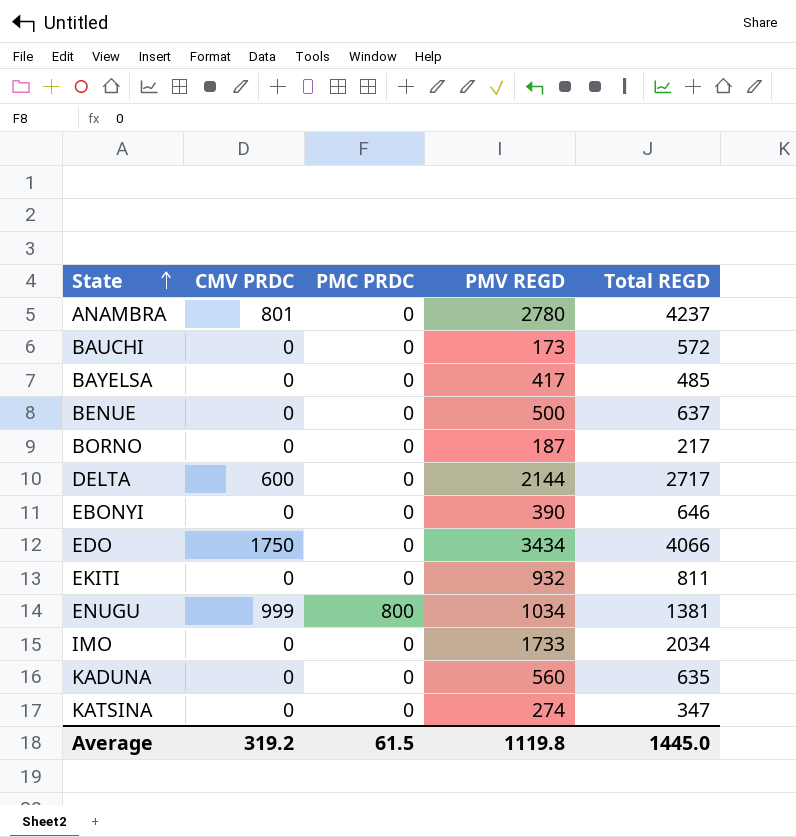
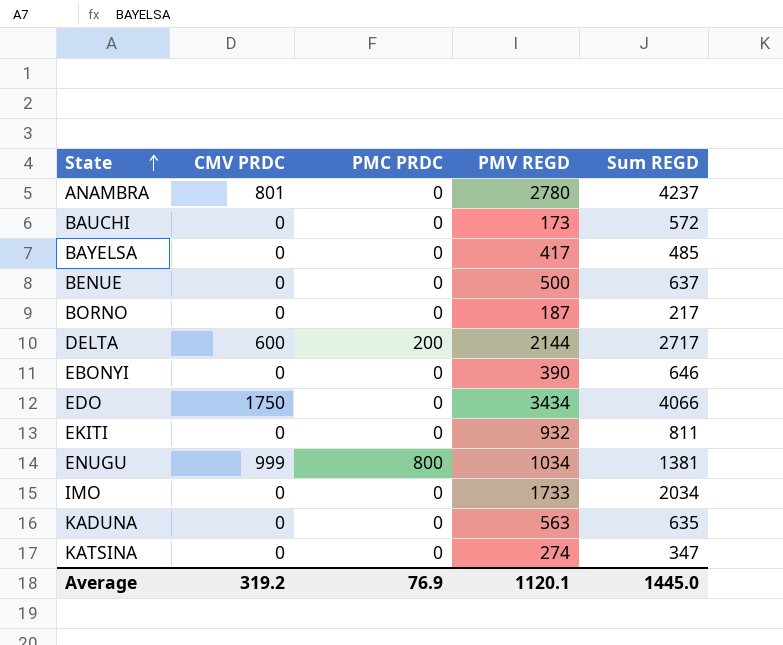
column name: Total REGD -> Sum REGD
DELTA | PMC PRDC: 0 -> 200
KADUNA | PMV REGD: 560 -> 563
Average | PMC PRDC: 61.5 -> 76.9
Average | PMV REGD: 1119.8 -> 1120.1

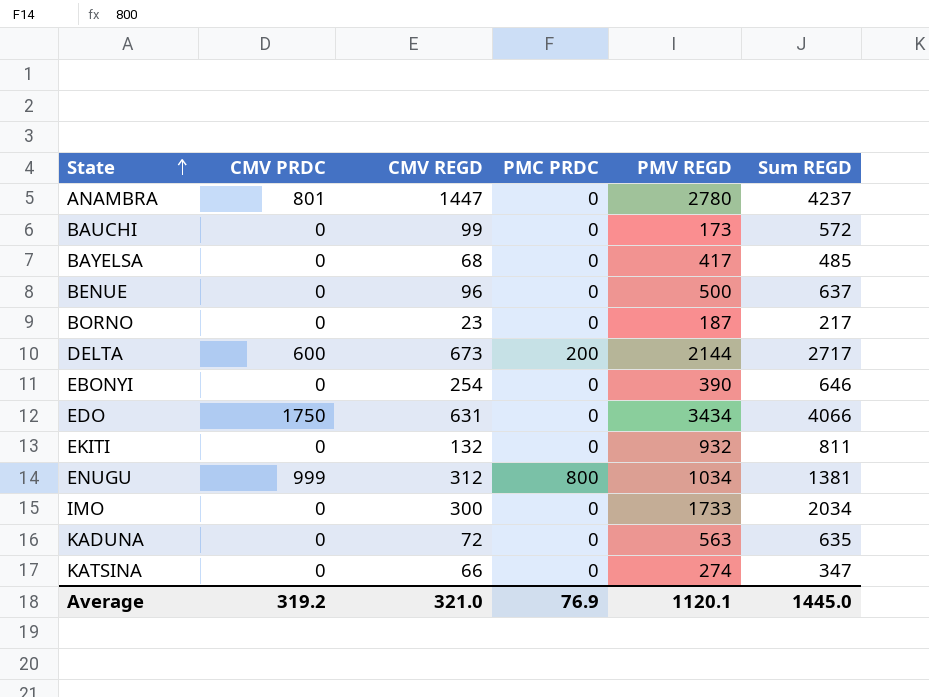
column CMV REGD | position: none -> 3

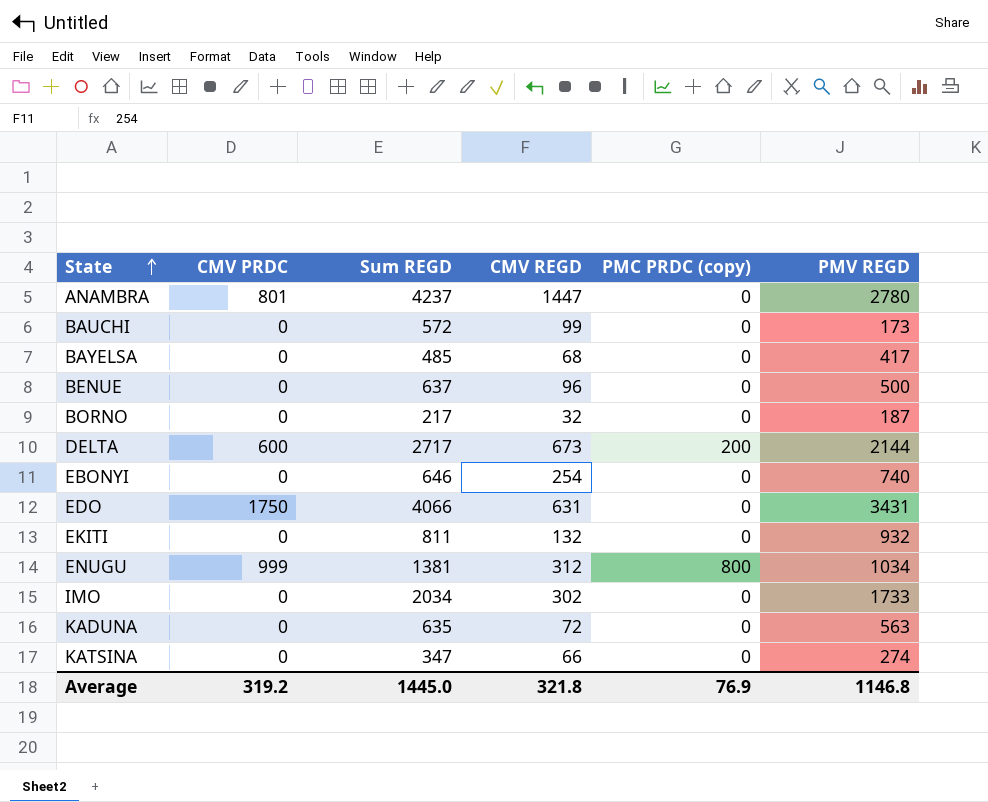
column Sum REGD | position: 6 -> 3
column name: PMC PRDC -> PMC PRDC (copy)
BORNO | CMV REGD: 23 -> 32
EBONYI | PMV REGD: 390 -> 740
EDO | PMV REGD: 3434 -> 3431
IMO | CMV REGD: 300 -> 302
Average | CMV REGD: 321.0 -> 321.8
Average | PMV REGD: 1120.1 -> 1146.8

